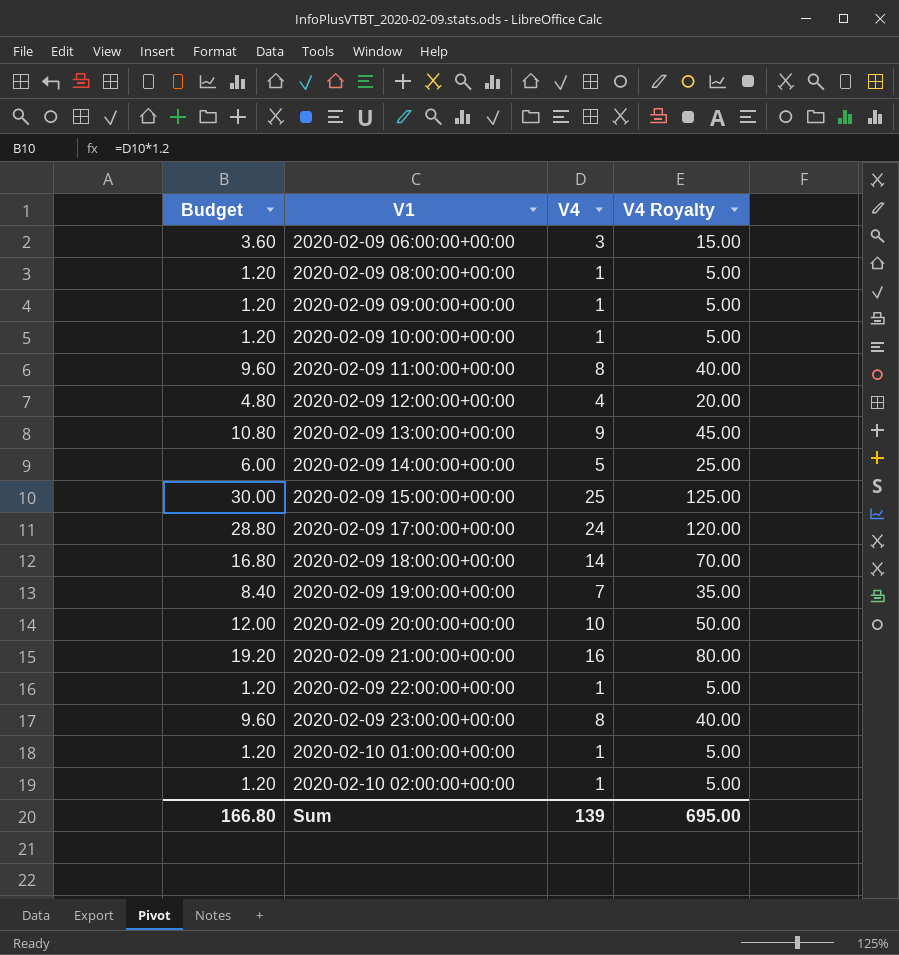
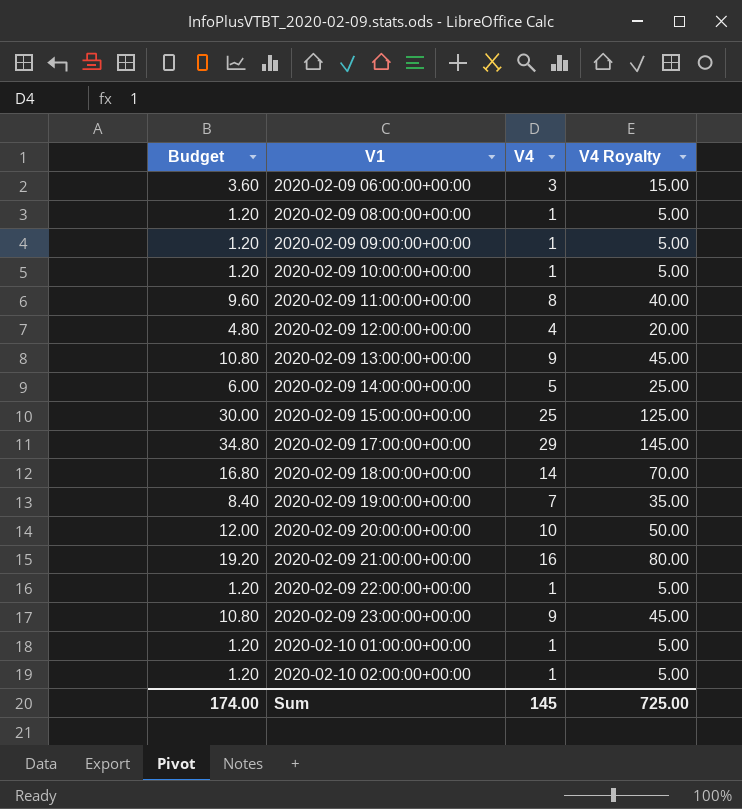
2020-02-09 17:00:00+00:00 | Budget: 28.80 -> 34.80
2020-02-09 17:00:00+00:00 | V4: 24 -> 29
2020-02-09 17:00:00+00:00 | V4 Royalty: 120.00 -> 145.00
2020-02-09 23:00:00+00:00 | Budget: 9.60 -> 10.80
2020-02-09 23:00:00+00:00 | V4: 8 -> 9
2020-02-09 23:00:00+00:00 | V4 Royalty: 40.00 -> 45.00
Sum | Budget: 166.80 -> 174.00
Sum | V4: 139 -> 145
Sum | V4 Royalty: 695.00 -> 725.00

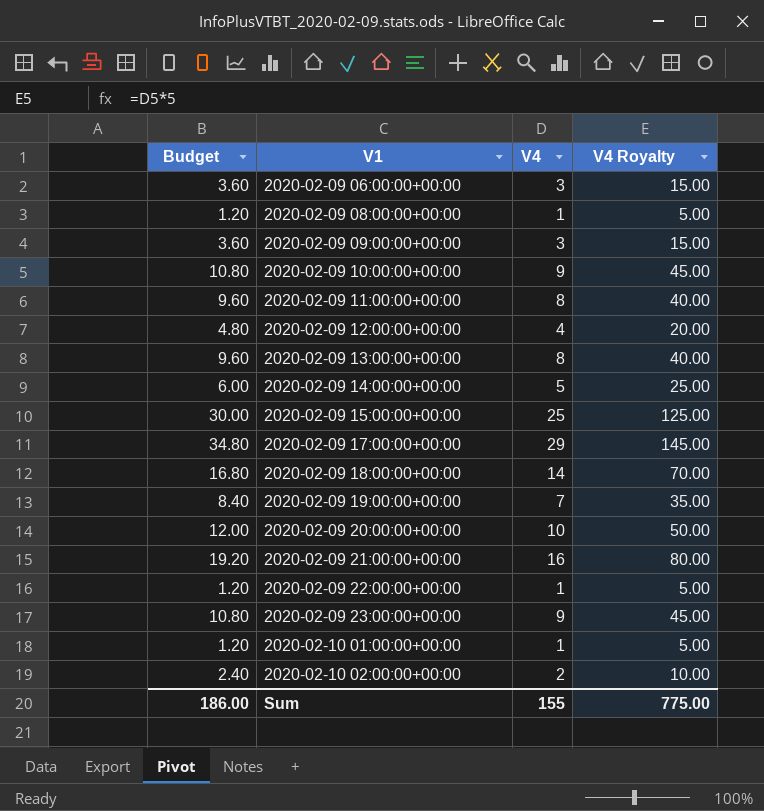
2020-02-09 09:00:00+00:00 | Budget: 1.20 -> 3.60
2020-02-09 09:00:00+00:00 | V4: 1 -> 3
2020-02-09 09:00:00+00:00 | V4 Royalty: 5.00 -> 15.00
2020-02-09 10:00:00+00:00 | Budget: 1.20 -> 10.80
2020-02-09 10:00:00+00:00 | V4: 1 -> 9
2020-02-09 10:00:00+00:00 | V4 Royalty: 5.00 -> 45.00
2020-02-09 13:00:00+00:00 | Budget: 10.80 -> 9.60
2020-02-09 13:00:00+00:00 | V4: 9 -> 8
2020-02-09 13:00:00+00:00 | V4 Royalty: 45.00 -> 40.00
2020-02-10 02:00:00+00:00 | Budget: 1.20 -> 2.40
2020-02-10 02:00:00+00:00 | V4: 1 -> 2
2020-02-10 02:00:00+00:00 | V4 Royalty: 5.00 -> 10.00
Sum | Budget: 174.00 -> 186.00
Sum | V4: 145 -> 155
Sum | V4 Royalty: 725.00 -> 775.00

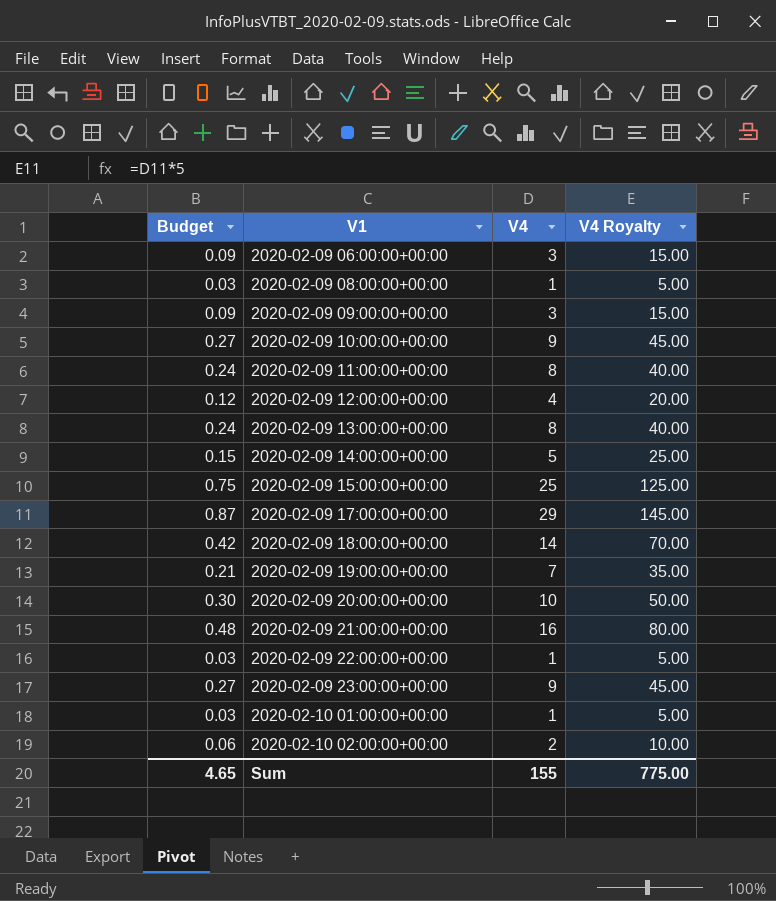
column Budget | formula: [V4] * 1.2 -> [V4] * 0.03
Sum | Budget: 186.00 -> 4.65

